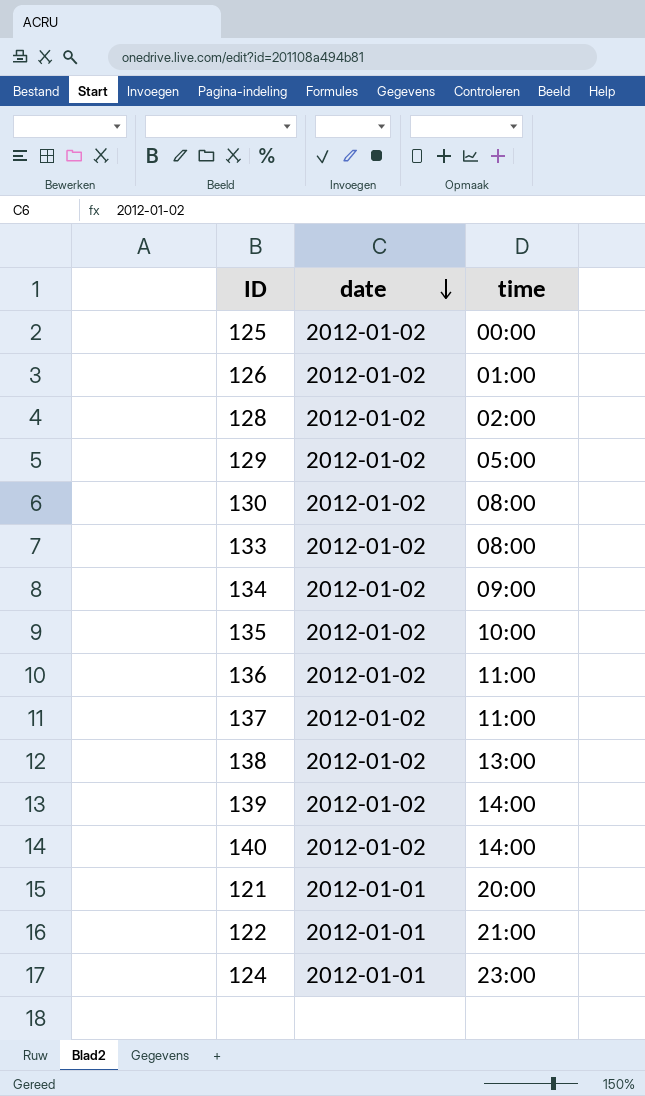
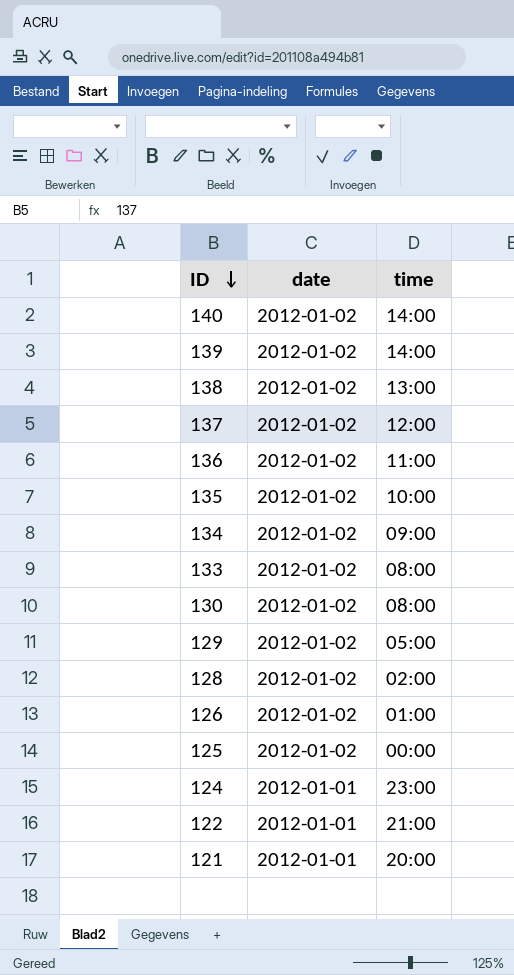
row order: date descending -> ID descending
137 | time: 11:00 -> 12:00

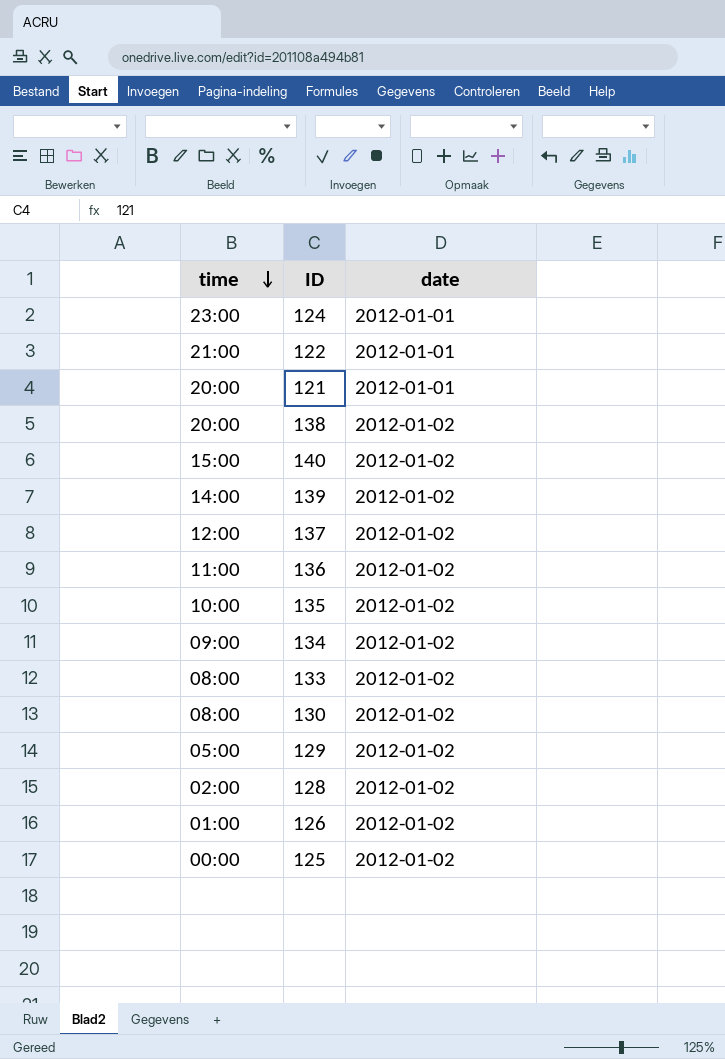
row order: ID descending -> time descending
column time | position: 3 -> 1
138 | time: 13:00 -> 20:00
140 | time: 14:00 -> 15:00

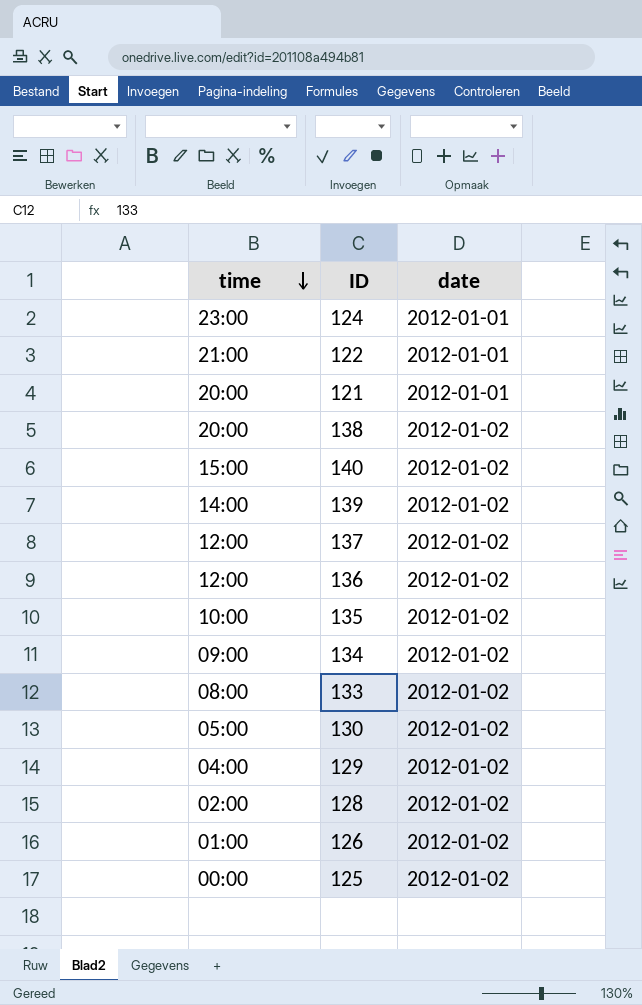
136 | time: 11:00 -> 12:00
130 | time: 08:00 -> 05:00
129 | time: 05:00 -> 04:00

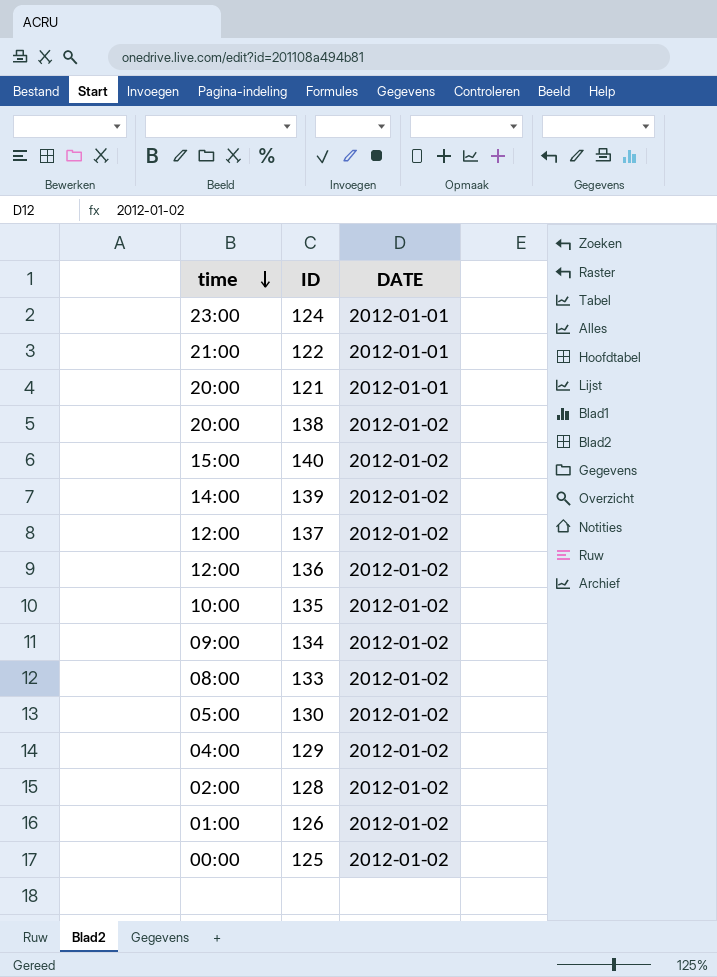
column name: date -> DATE

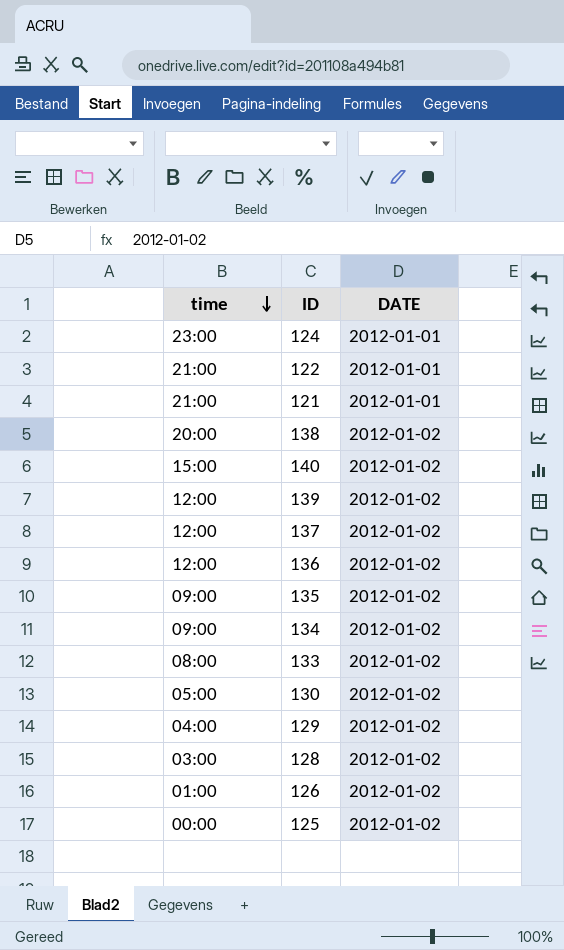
121 | time: 20:00 -> 21:00
139 | time: 14:00 -> 12:00
135 | time: 10:00 -> 09:00
128 | time: 02:00 -> 03:00

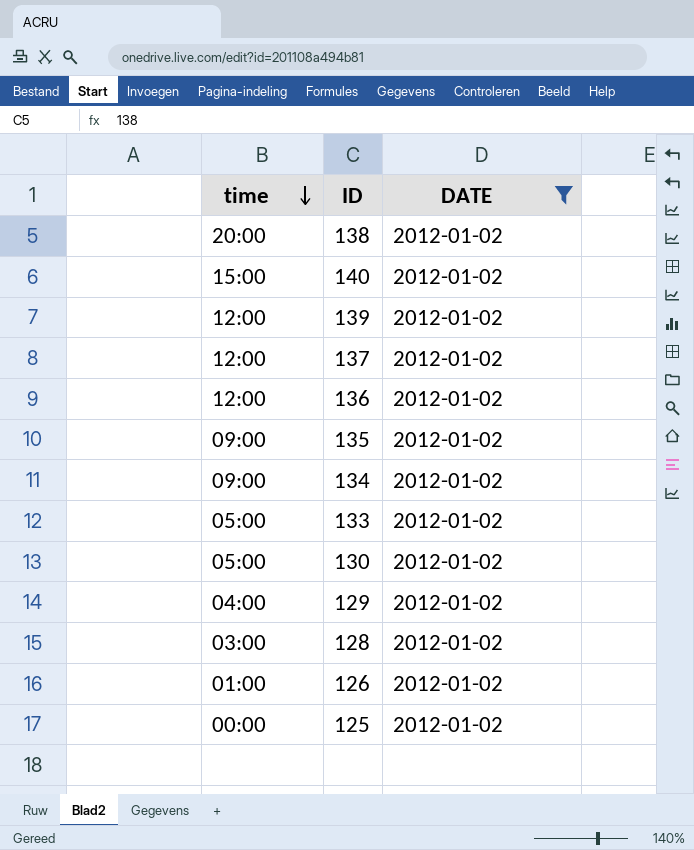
filter: none -> DATE = 2012-01-02
133 | time: 08:00 -> 05:00

